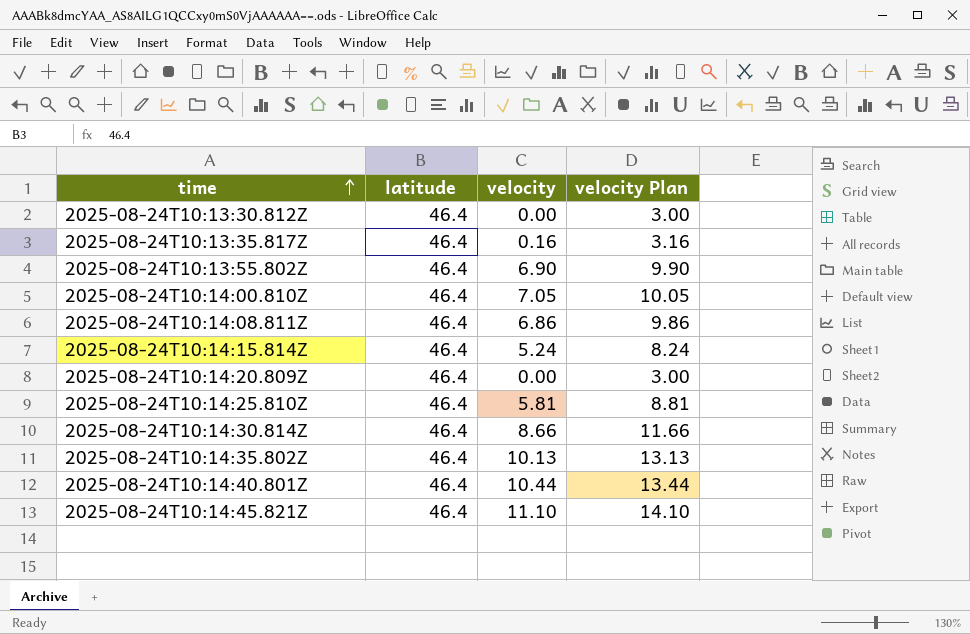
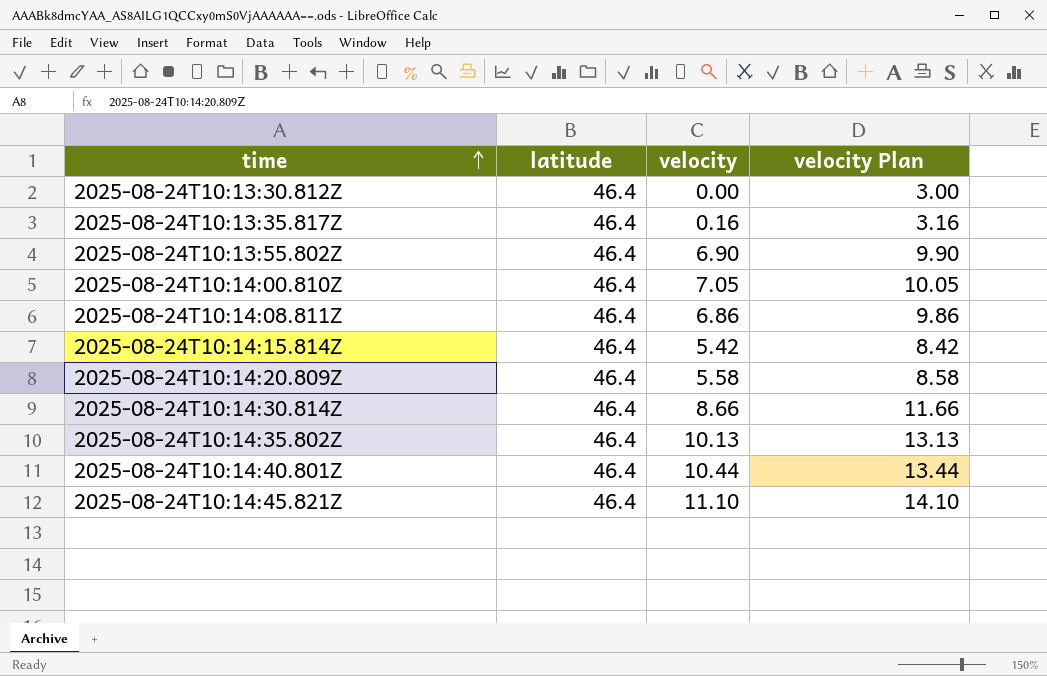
row 2025-08-24T10:14:25.810Z: 46.4 | 5.81 | 8.81 -> none
2025-08-24T10:14:15.814Z | velocity: 5.24 -> 5.42
2025-08-24T10:14:15.814Z | velocity Plan: 8.24 -> 8.42
2025-08-24T10:14:20.809Z | velocity: 0.00 -> 5.58
2025-08-24T10:14:20.809Z | velocity Plan: 3.00 -> 8.58

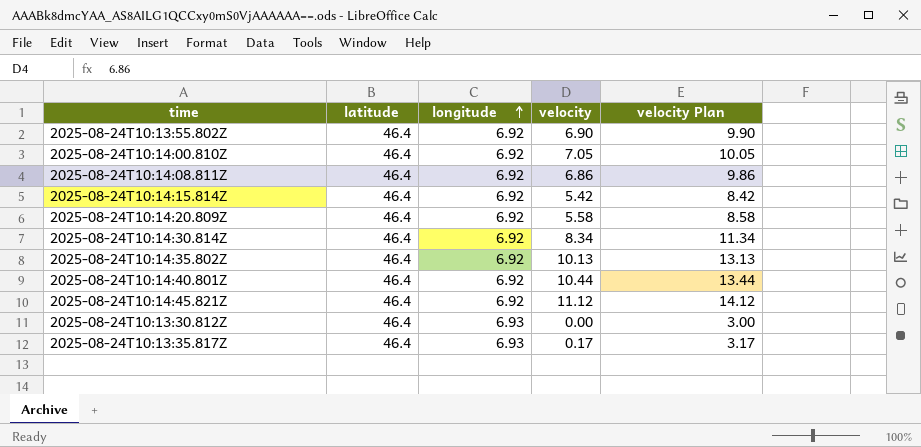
row order: time ascending -> longitude ascending
column longitude | position: none -> 3
2025-08-24T10:14:30.814Z | velocity: 8.66 -> 8.34
2025-08-24T10:14:30.814Z | velocity Plan: 11.66 -> 11.34
2025-08-24T10:14:45.821Z | velocity: 11.10 -> 11.12
2025-08-24T10:14:45.821Z | velocity Plan: 14.10 -> 14.12
2025-08-24T10:13:35.817Z | velocity: 0.16 -> 0.17
2025-08-24T10:13:35.817Z | velocity Plan: 3.16 -> 3.17

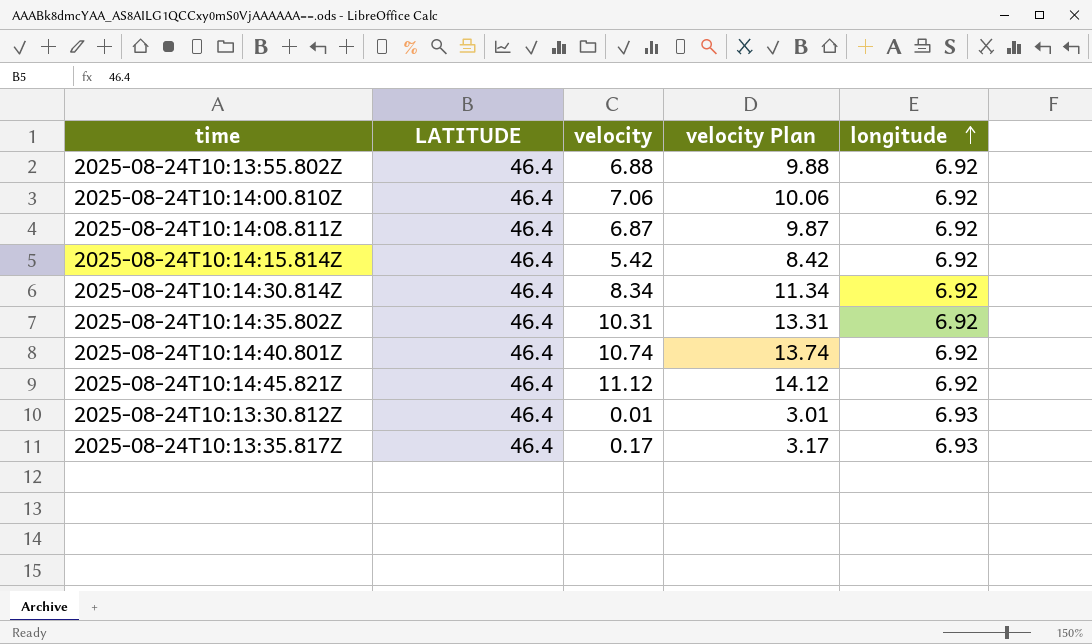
column name: latitude -> LATITUDE
column longitude | position: 3 -> 5
row 2025-08-24T10:14:20.809Z: 46.4 | 6.92 | 5.58 | 8.58 -> none
2025-08-24T10:13:55.802Z | velocity: 6.90 -> 6.88
2025-08-24T10:13:55.802Z | velocity Plan: 9.90 -> 9.88
2025-08-24T10:14:00.810Z | velocity: 7.05 -> 7.06
2025-08-24T10:14:00.810Z | velocity Plan: 10.05 -> 10.06
2025-08-24T10:14:08.811Z | velocity: 6.86 -> 6.87
2025-08-24T10:14:08.811Z | velocity Plan: 9.86 -> 9.87
2025-08-24T10:14:35.802Z | velocity: 10.13 -> 10.31
2025-08-24T10:14:35.802Z | velocity Plan: 13.13 -> 13.31
2025-08-24T10:14:40.801Z | velocity: 10.44 -> 10.74
2025-08-24T10:14:40.801Z | velocity Plan: 13.44 -> 13.74
2025-08-24T10:13:30.812Z | velocity: 0.00 -> 0.01
2025-08-24T10:13:30.812Z | velocity Plan: 3.00 -> 3.01

